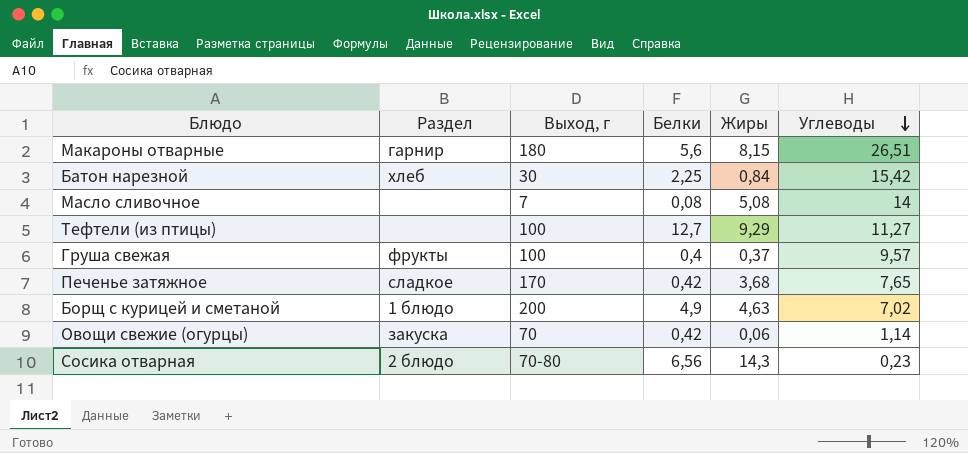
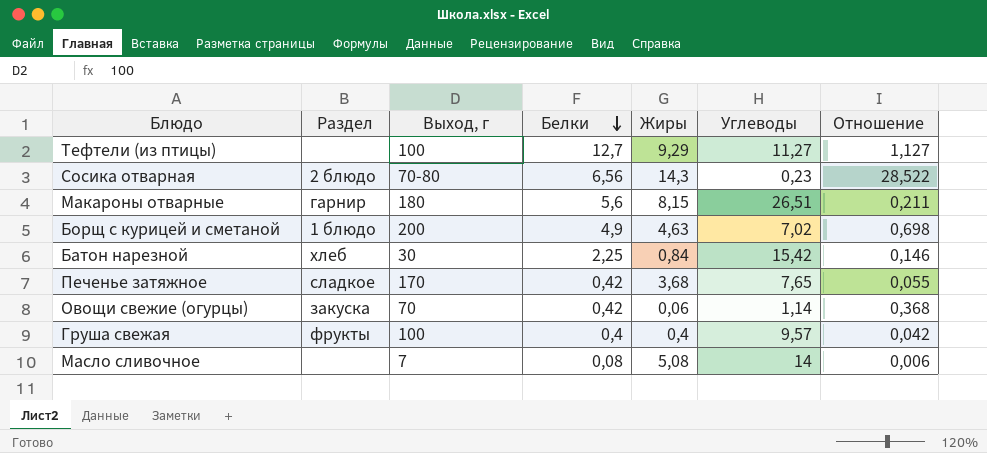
row order: Углеводы descending -> Белки descending
column Отношение | formula: none -> [Белки] / [Углеводы]
Груша свежая | Жиры: 0,37 -> 0,4

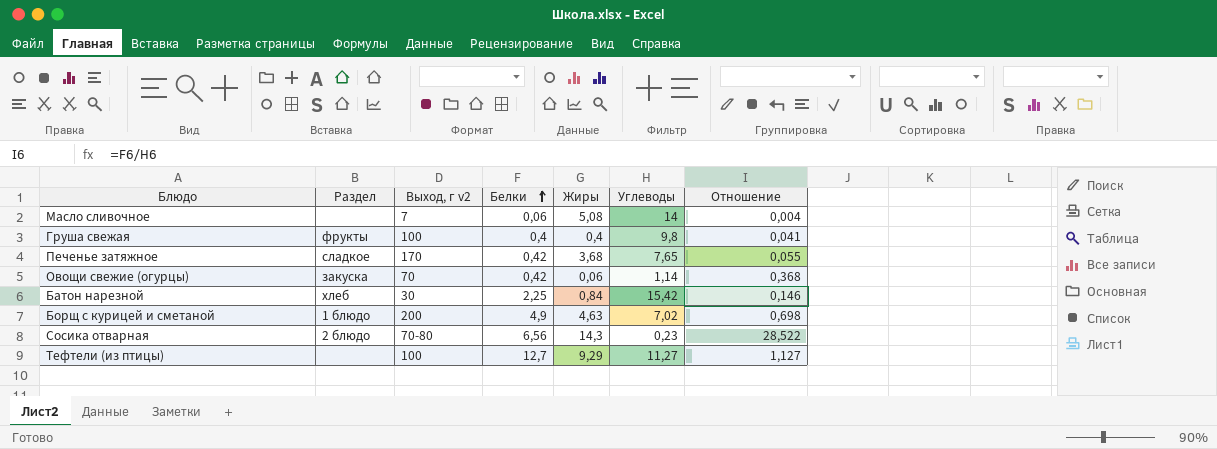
row order: Белки descending -> Белки ascending
column name: Выход, г -> Выход, г v2
row Макароны отварные: гарнир | 180 | 5,6 | 8,15 | 26,51 | 0,211 -> none
Масло сливочное | Белки: 0,08 -> 0,06
Масло сливочное | Отношение: 0,006 -> 0,004
Груша свежая | Углеводы: 9,57 -> 9,8
Груша свежая | Отношение: 0,042 -> 0,041

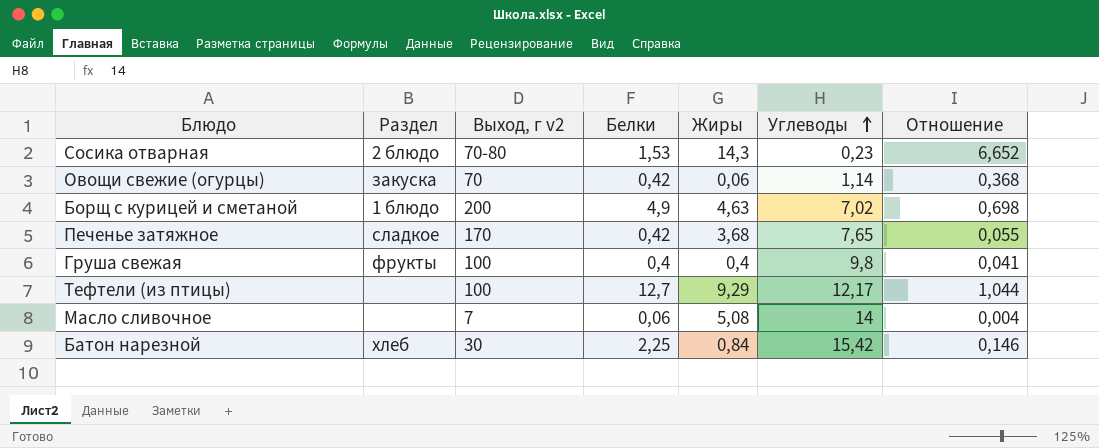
row order: Белки ascending -> Углеводы ascending
Сосика отварная | Белки: 6,56 -> 1,53
Сосика отварная | Отношение: 28,522 -> 6,652
Тефтели (из птицы) | Углеводы: 11,27 -> 12,17
Тефтели (из птицы) | Отношение: 1,127 -> 1,044

